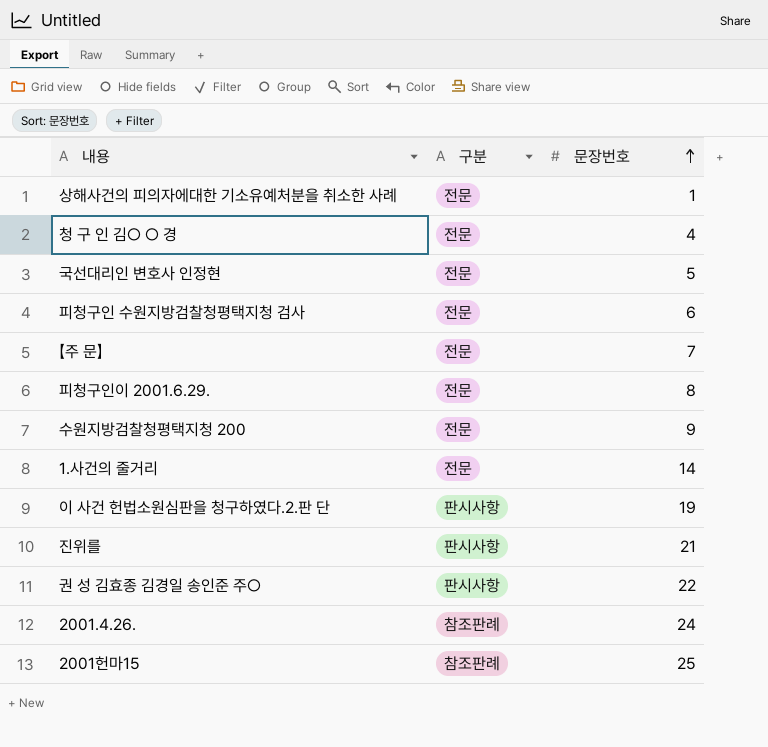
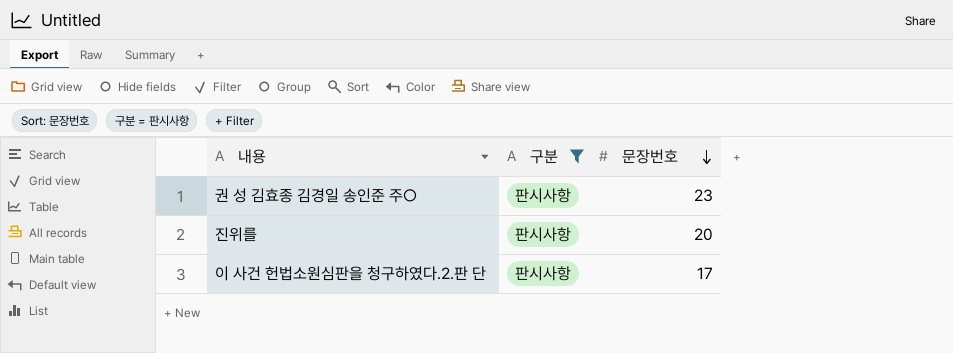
filter: none -> 구분 = 판시사항
row order: 문장번호 ascending -> 문장번호 descending
권 성 김효종 김경일 송인준 주○ | 문장번호: 22 -> 23
진위를 | 문장번호: 21 -> 20
이 사건 헌법소원심판을 청구하였다.2.판 단 | 문장번호: 19 -> 17

